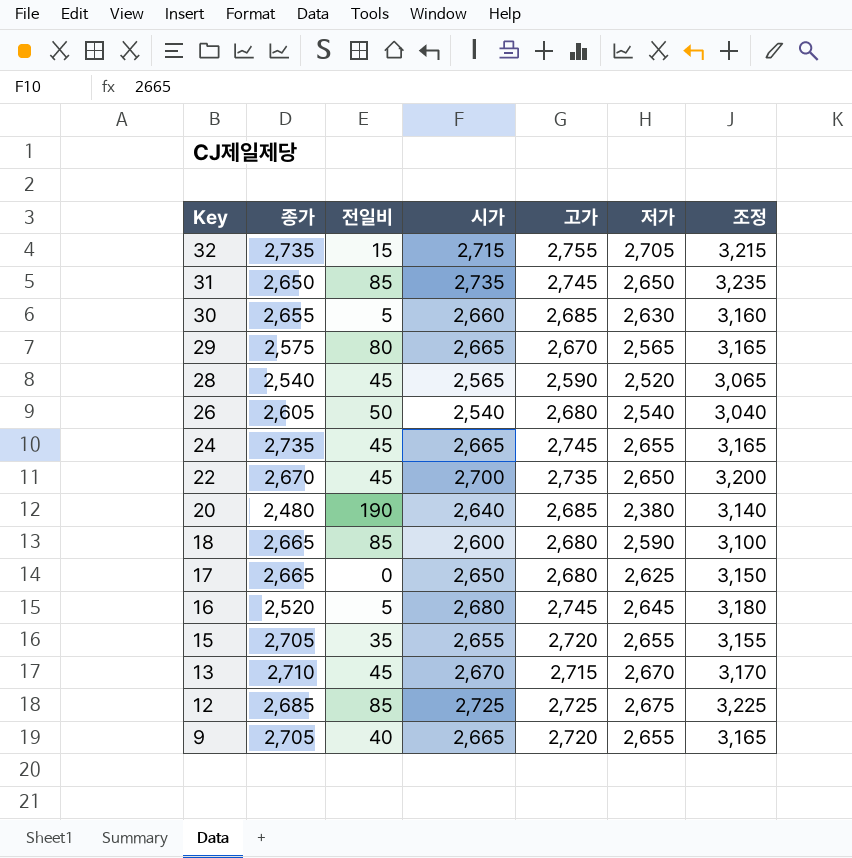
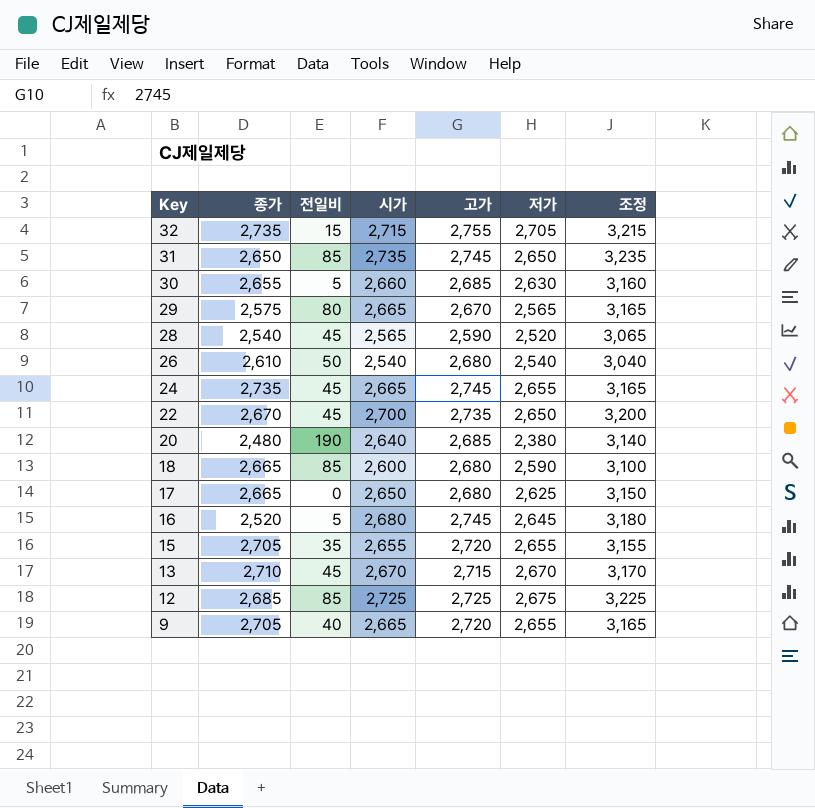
26 | 종가: 2,605 -> 2,610

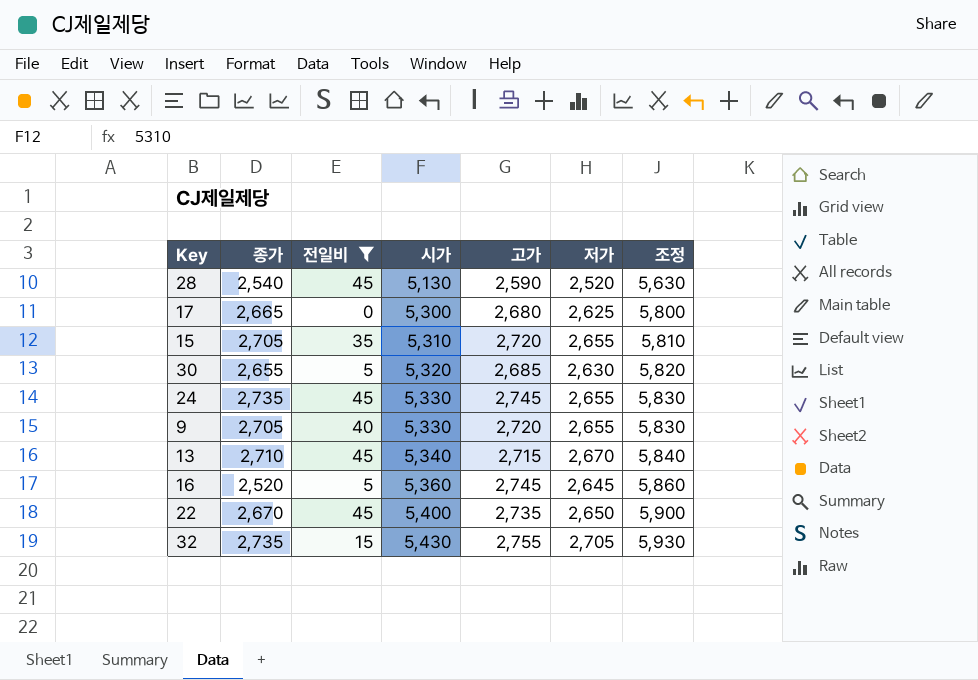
filter: none -> 전일비 <= 45
row order: Key descending -> 시가 ascending
28 | 시가: 2,565 -> 5,130
28 | 조정: 3,065 -> 5,630
17 | 시가: 2,650 -> 5,300
17 | 조정: 3,150 -> 5,800
15 | 시가: 2,655 -> 5,310
15 | 조정: 3,155 -> 5,810
30 | 시가: 2,660 -> 5,320
30 | 조정: 3,160 -> 5,820
24 | 시가: 2,665 -> 5,330
24 | 조정: 3,165 -> 5,830
9 | 시가: 2,665 -> 5,330
9 | 조정: 3,165 -> 5,830
13 | 시가: 2,670 -> 5,340
13 | 조정: 3,170 -> 5,840
16 | 시가: 2,680 -> 5,360
16 | 조정: 3,180 -> 5,860
22 | 시가: 2,700 -> 5,400
22 | 조정: 3,200 -> 5,900
32 | 시가: 2,715 -> 5,430
32 | 조정: 3,215 -> 5,930

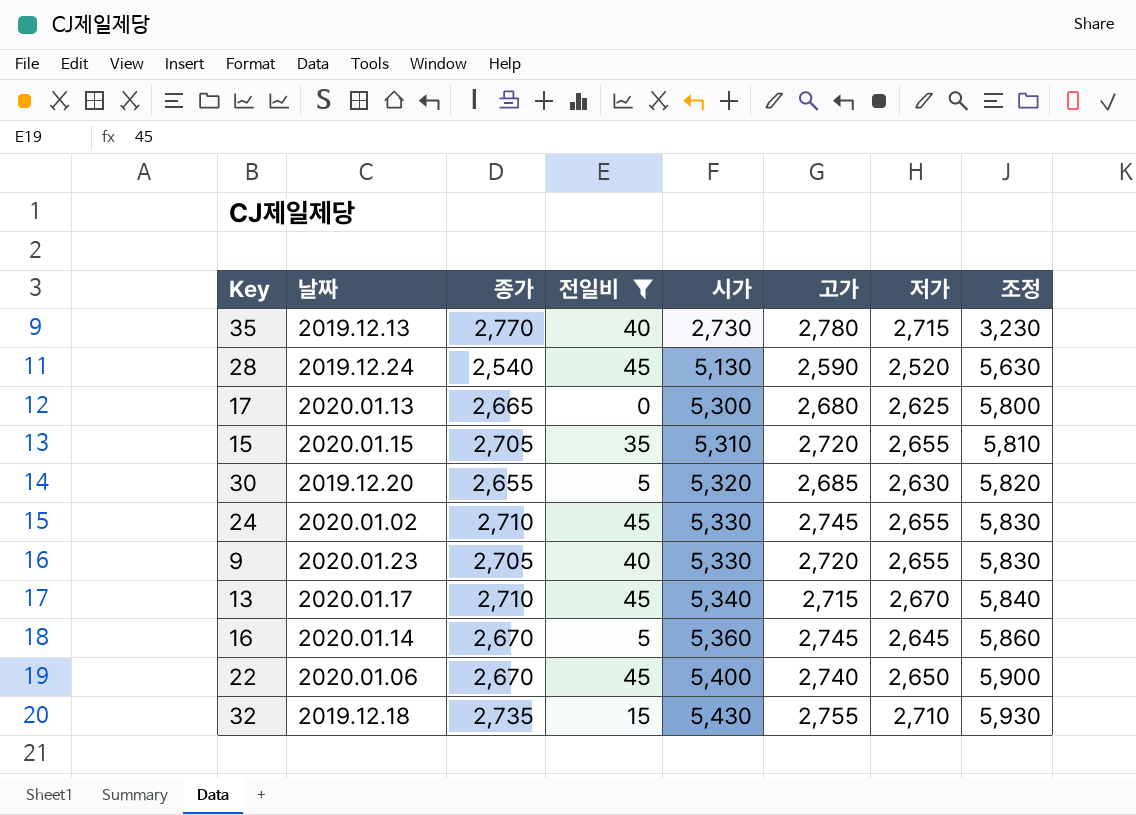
column 날짜 | position: none -> 2
row 35: none -> 2019.12.13 | 2,770 | 40 | 2,730 | 2,780 | 2,715 | 3,230
24 | 종가: 2,735 -> 2,710
16 | 종가: 2,520 -> 2,670
22 | 고가: 2,735 -> 2,740
32 | 저가: 2,705 -> 2,710

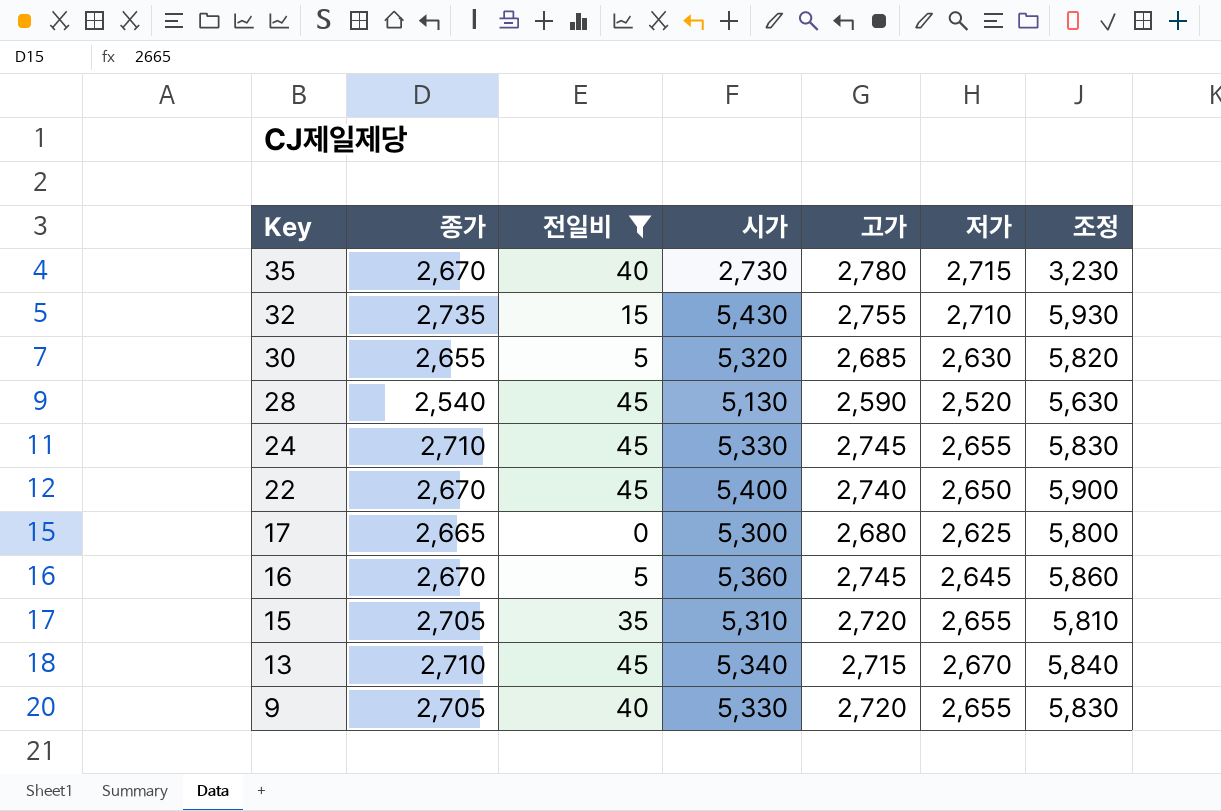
row order: 시가 ascending -> Key descending
column 날짜 | position: 2 -> none
35 | 종가: 2,770 -> 2,670

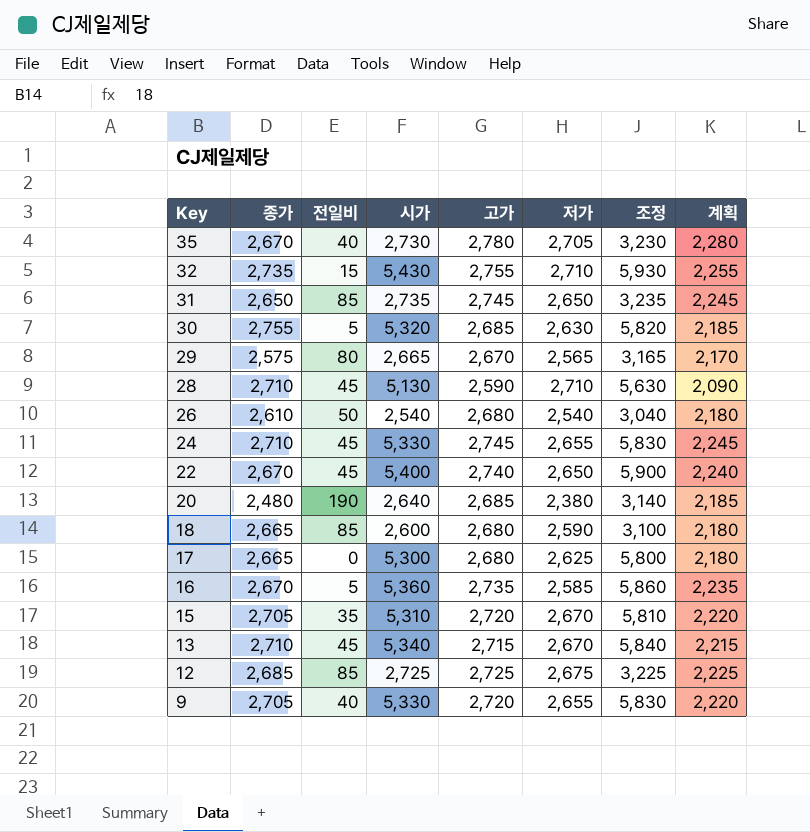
filter: 전일비 <= 45 -> none
column 계획 | formula: none -> [고가] - 500
35 | 저가: 2,715 -> 2,705
30 | 종가: 2,655 -> 2,755
28 | 종가: 2,540 -> 2,710
28 | 저가: 2,520 -> 2,710
16 | 고가: 2,745 -> 2,735
16 | 저가: 2,645 -> 2,585
15 | 저가: 2,655 -> 2,670

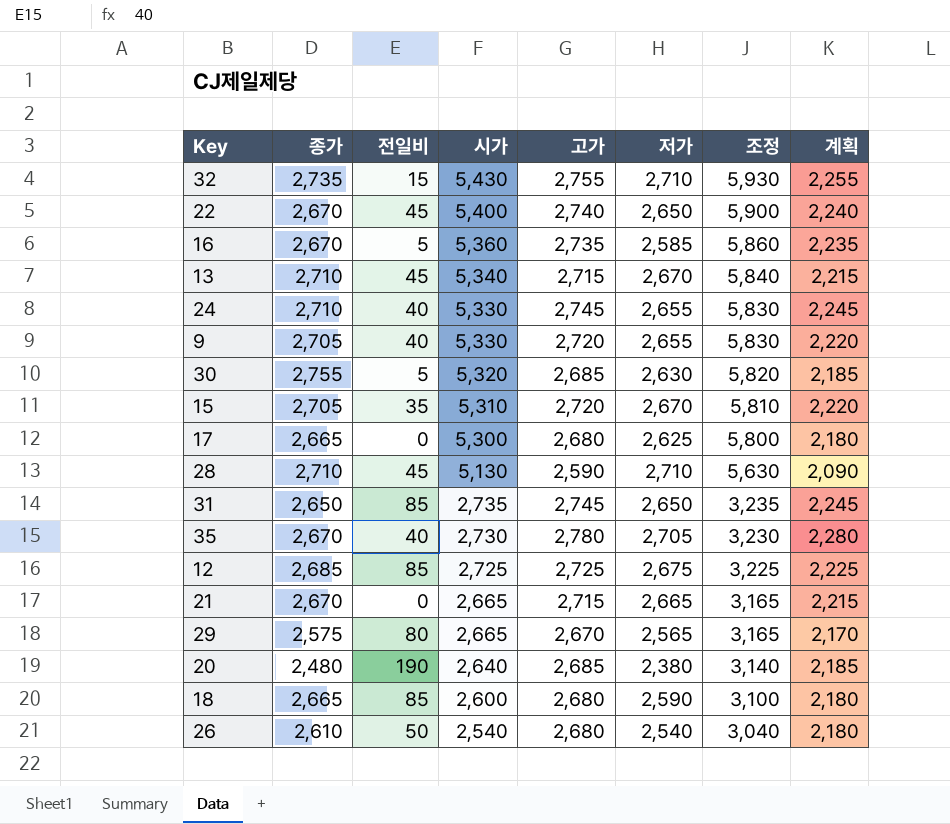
row order: Key descending -> 시가 descending
24 | 전일비: 45 -> 40
row 21: none -> 2,670 | 0 | 2,665 | 2,715 | 2,665 | 3,165 | 2,215

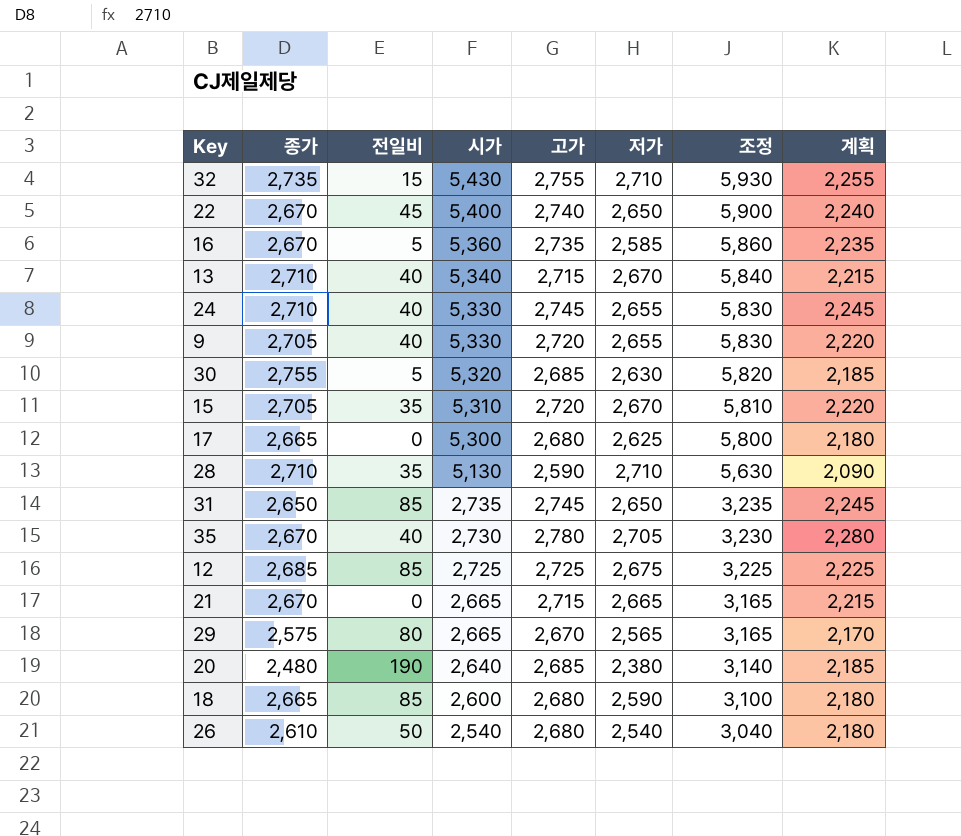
13 | 전일비: 45 -> 40
28 | 전일비: 45 -> 35

